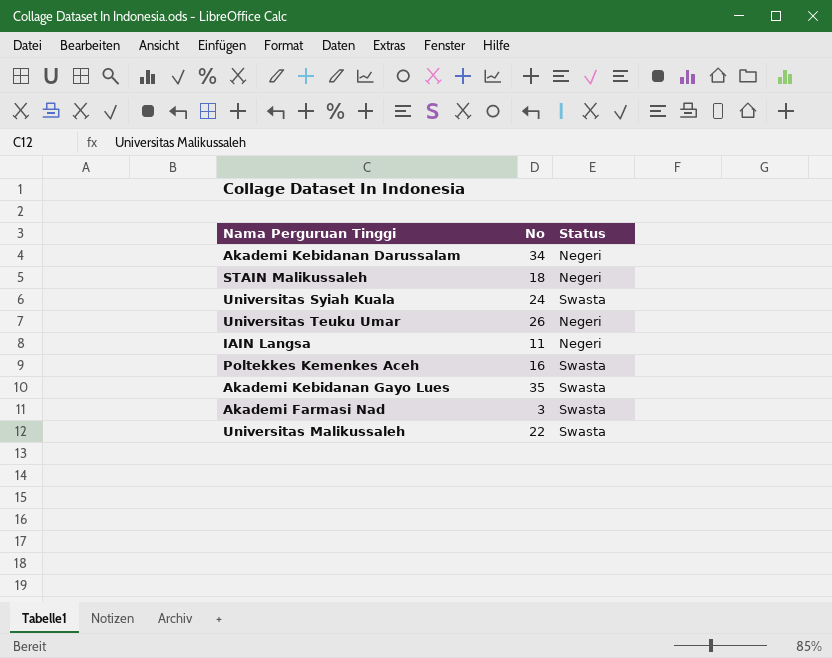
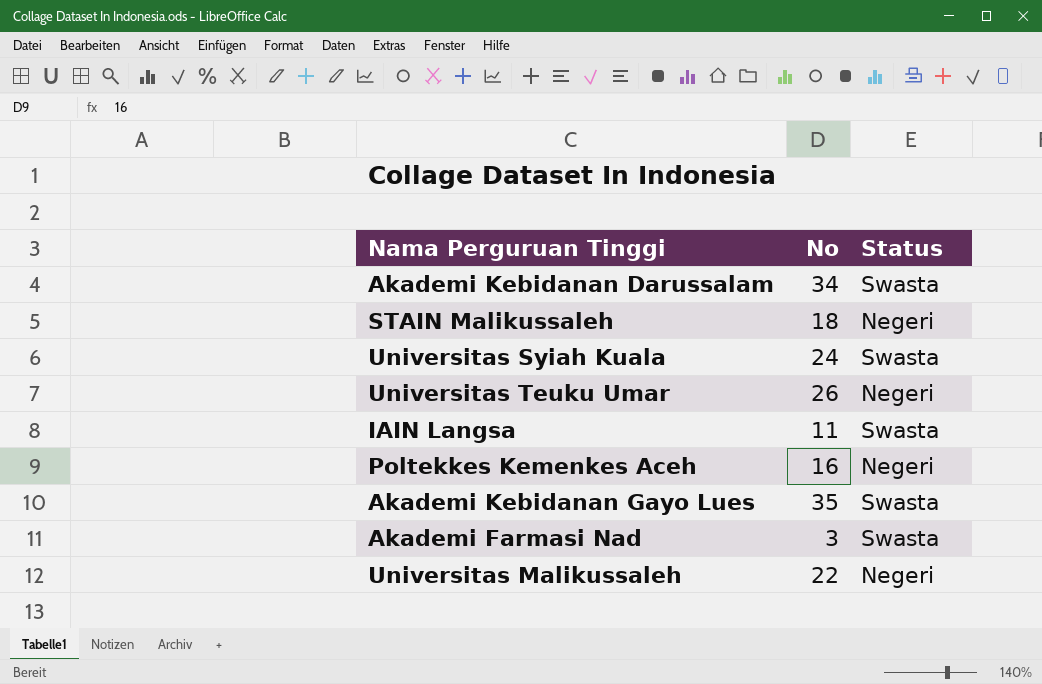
Akademi Kebidanan Darussalam | Status: Negeri -> Swasta
IAIN Langsa | Status: Negeri -> Swasta
Poltekkes Kemenkes Aceh | Status: Swasta -> Negeri
Universitas Malikussaleh | Status: Swasta -> Negeri

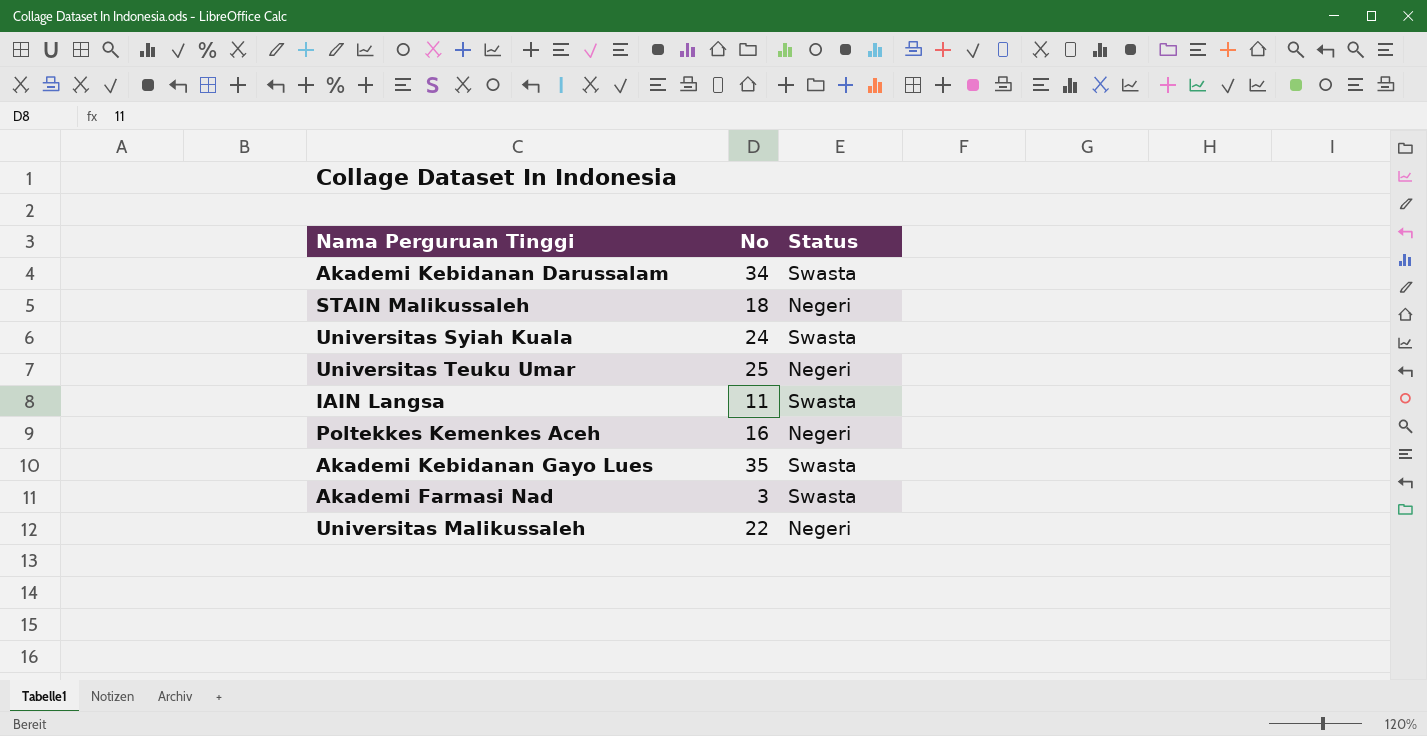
Universitas Teuku Umar | No: 26 -> 25

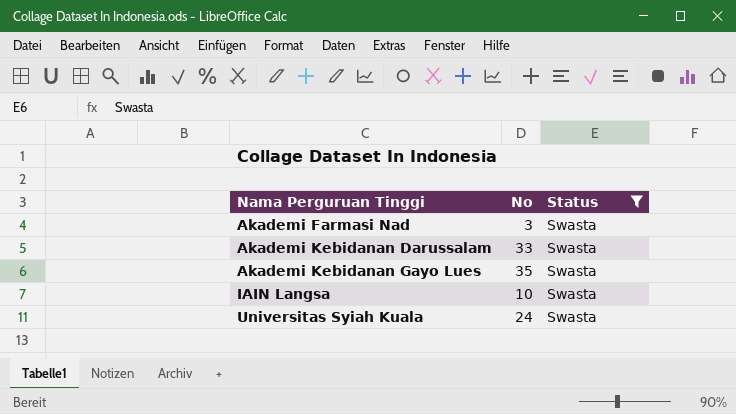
filter: none -> Status = Swasta
row order: none -> Nama Perguruan Tinggi ascending
Akademi Kebidanan Darussalam | No: 34 -> 33
IAIN Langsa | No: 11 -> 10

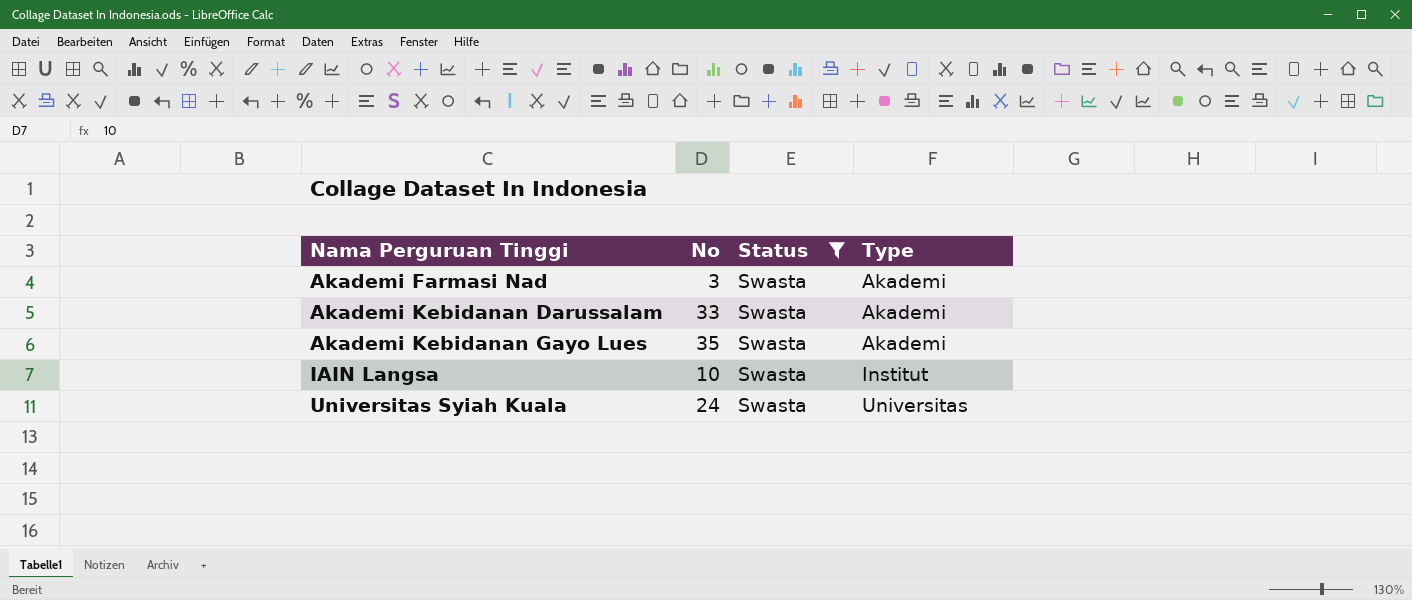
column Type | position: none -> 4

